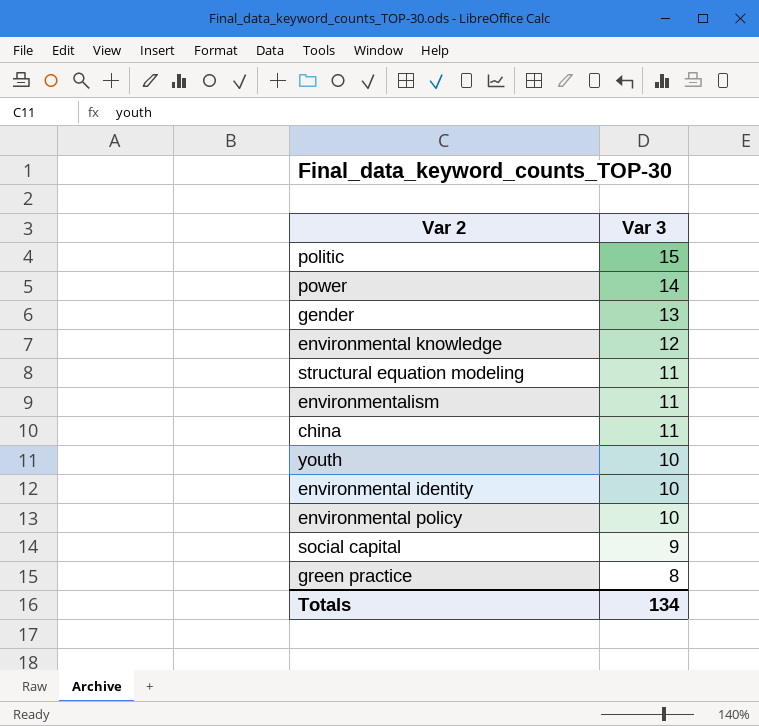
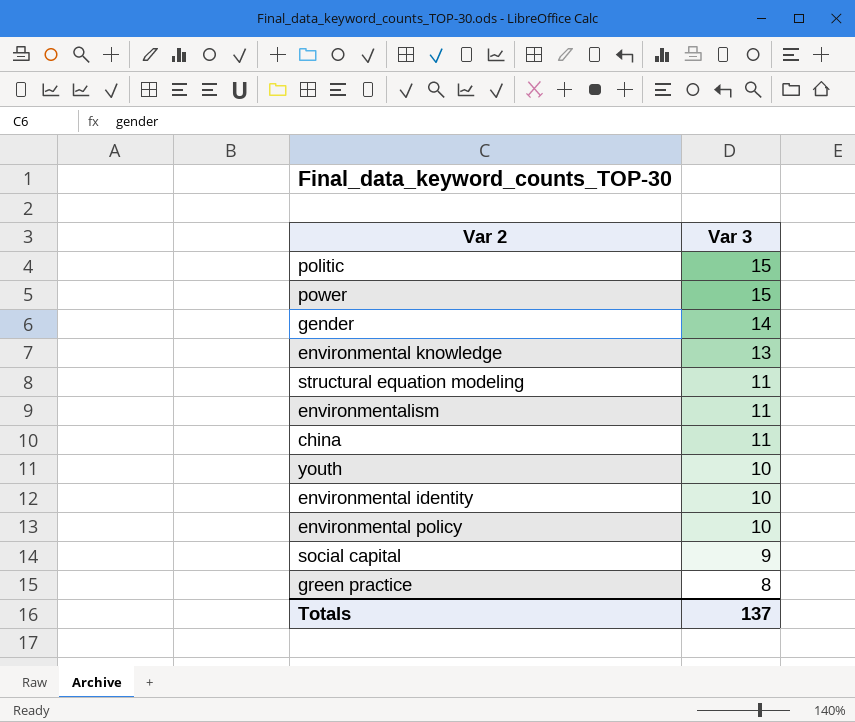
power | Var 3: 14 -> 15
gender | Var 3: 13 -> 14
environmental knowledge | Var 3: 12 -> 13
Totals | Var 3: 134 -> 137

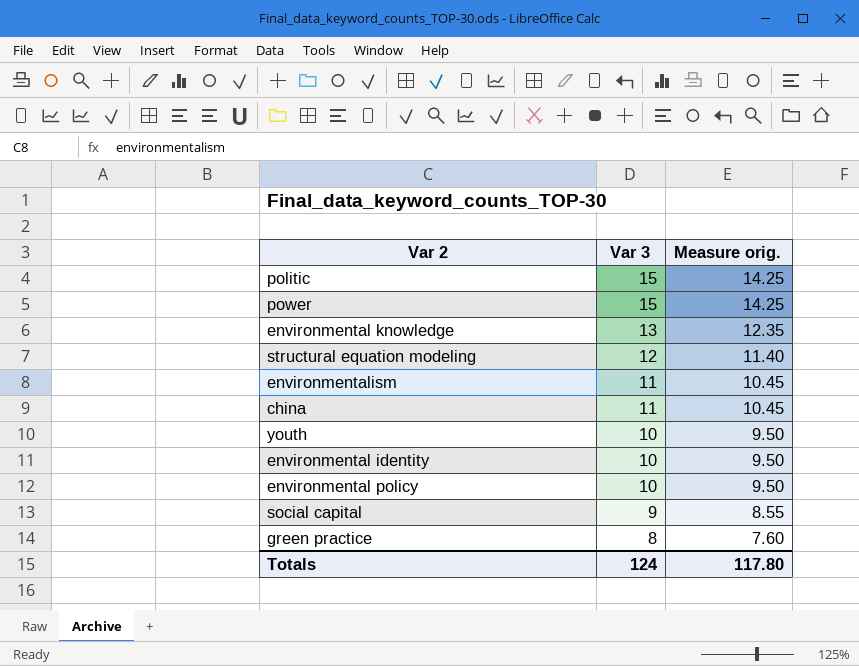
column Measure orig. | formula: none -> [Var 3] * 0.95
row gender: 14 -> none
structural equation modeling | Var 3: 11 -> 12
Totals | Var 3: 137 -> 124

